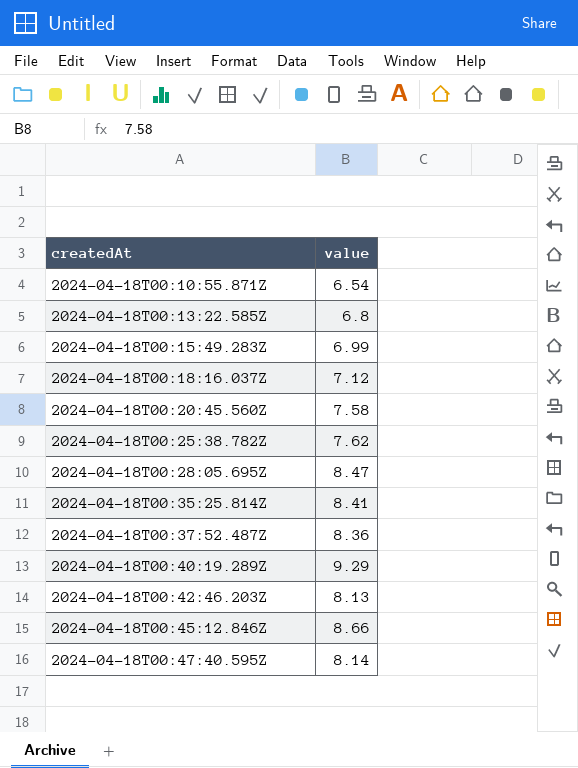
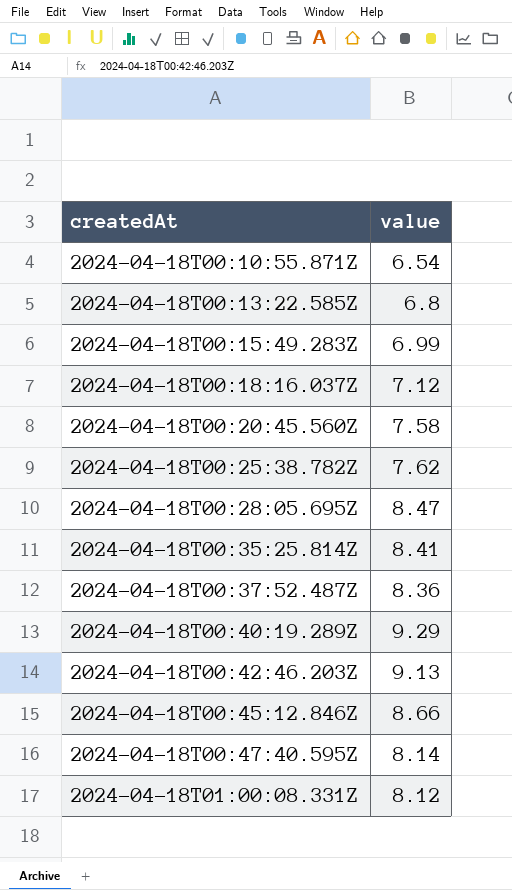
2024-04-18T00:42:46.203Z | value: 8.13 -> 9.13
row 2024-04-18T01:00:08.331Z: none -> 8.12

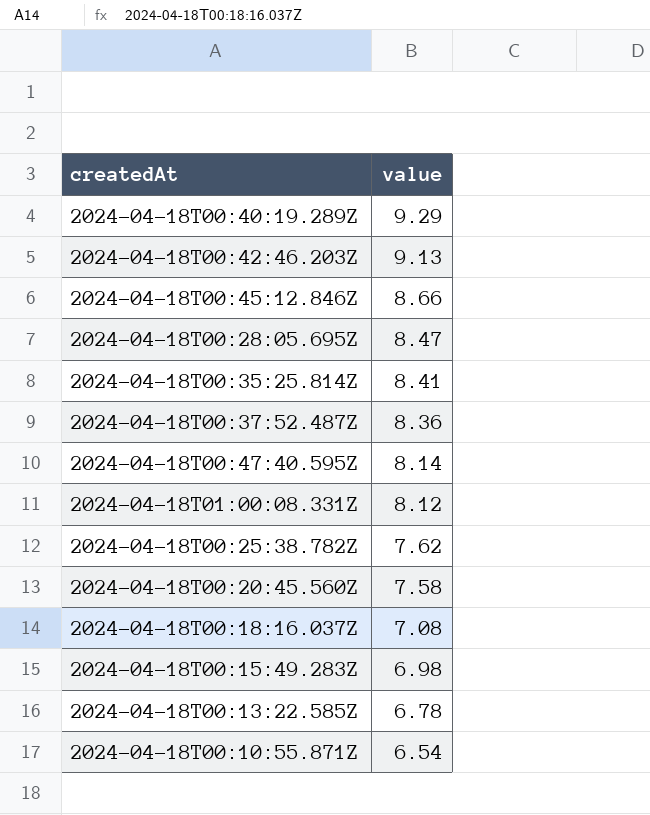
row order: createdAt ascending -> value descending
2024-04-18T00:18:16.037Z | value: 7.12 -> 7.08
2024-04-18T00:15:49.283Z | value: 6.99 -> 6.98
2024-04-18T00:13:22.585Z | value: 6.8 -> 6.78

